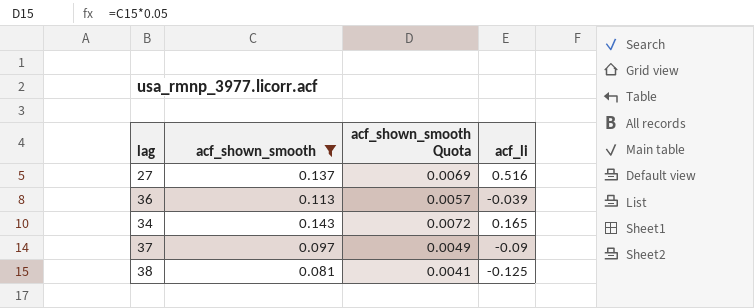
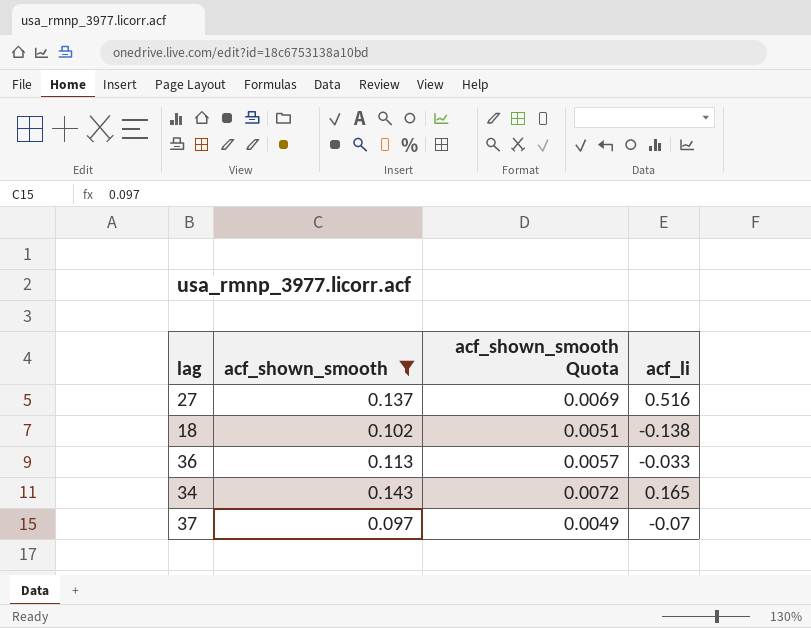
row 38: 0.081 | 0.0041 | -0.125 -> none
row 18: none -> 0.102 | 0.0051 | -0.138
36 | acf_li: -0.039 -> -0.033
37 | acf_li: -0.09 -> -0.07

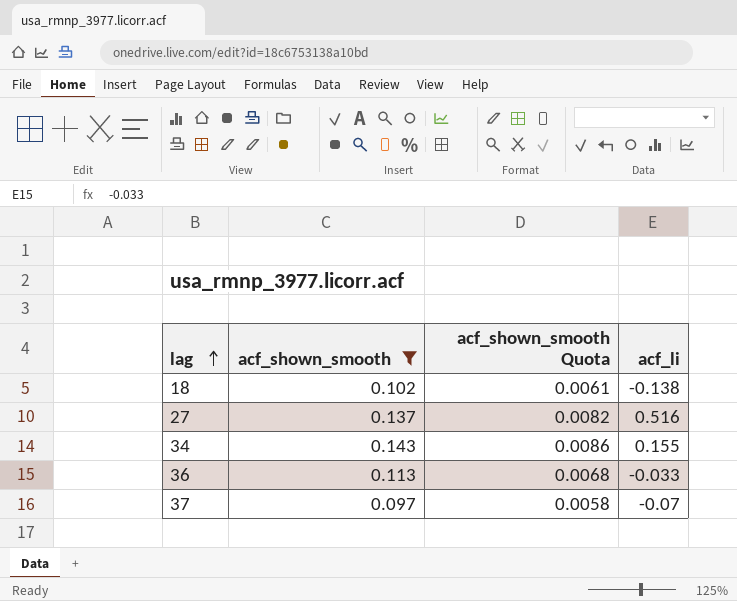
row order: none -> lag ascending
column acf_shown_smooth Quota | formula: [acf_shown_smooth] * 0.05 -> [acf_shown_smooth] * 0.06
34 | acf_li: 0.165 -> 0.155

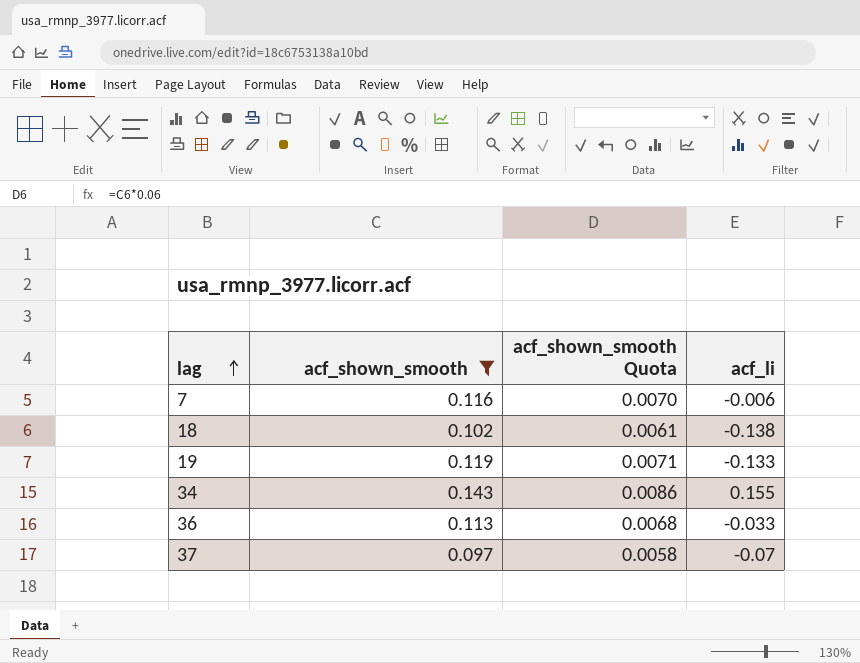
row 27: 0.137 | 0.0082 | 0.516 -> none
row 7: none -> 0.116 | 0.0070 | -0.006
row 19: none -> 0.119 | 0.0071 | -0.133

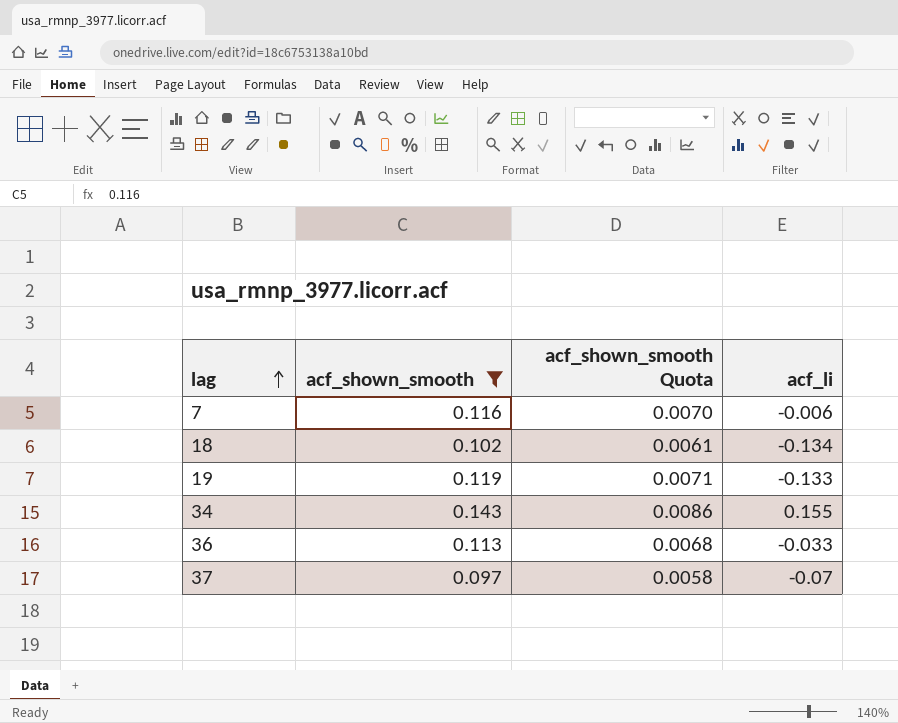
18 | acf_li: -0.138 -> -0.134

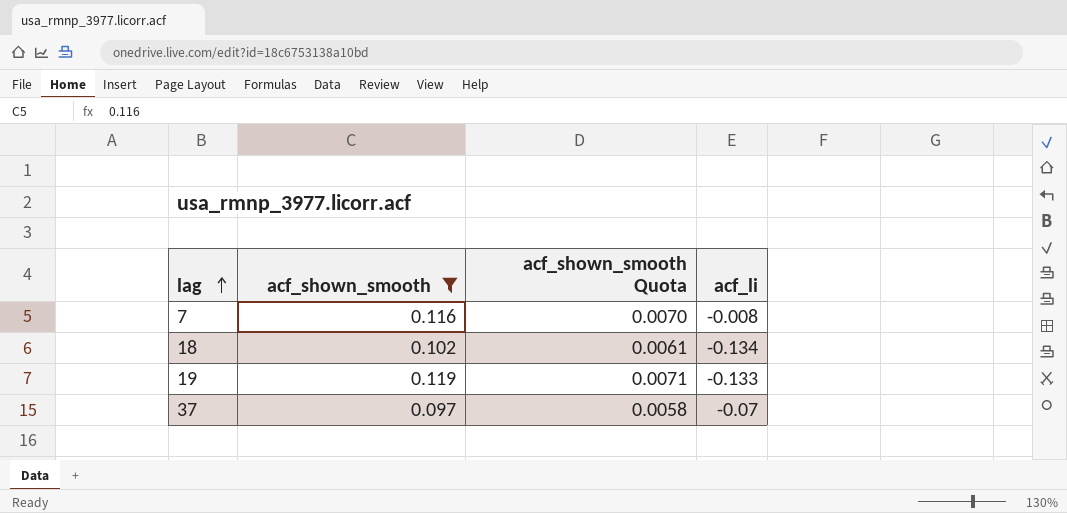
row 34: 0.143 | 0.0086 | 0.155 -> none
row 36: 0.113 | 0.0068 | -0.033 -> none
7 | acf_li: -0.006 -> -0.008

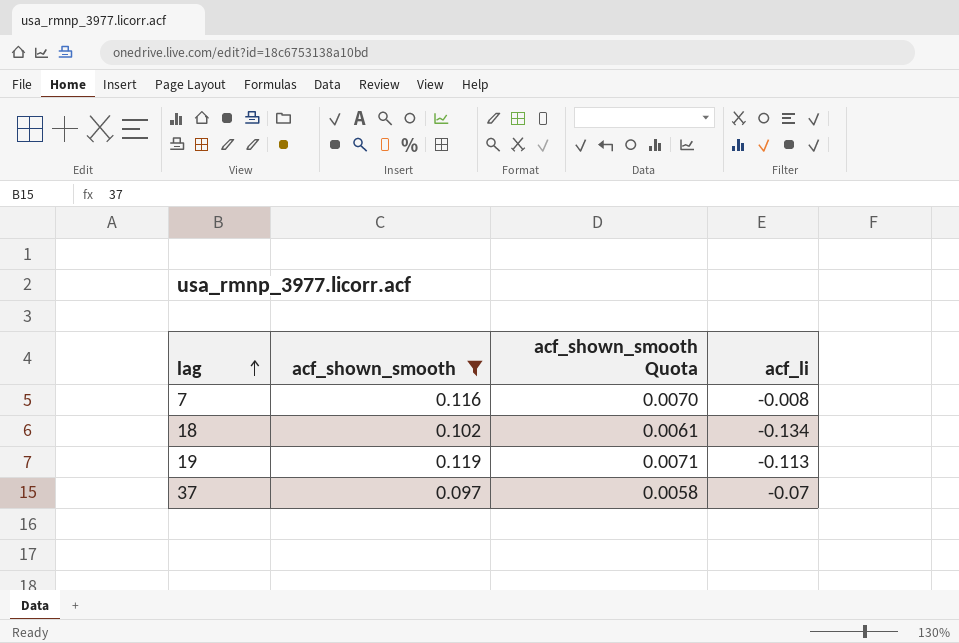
19 | acf_li: -0.133 -> -0.113

